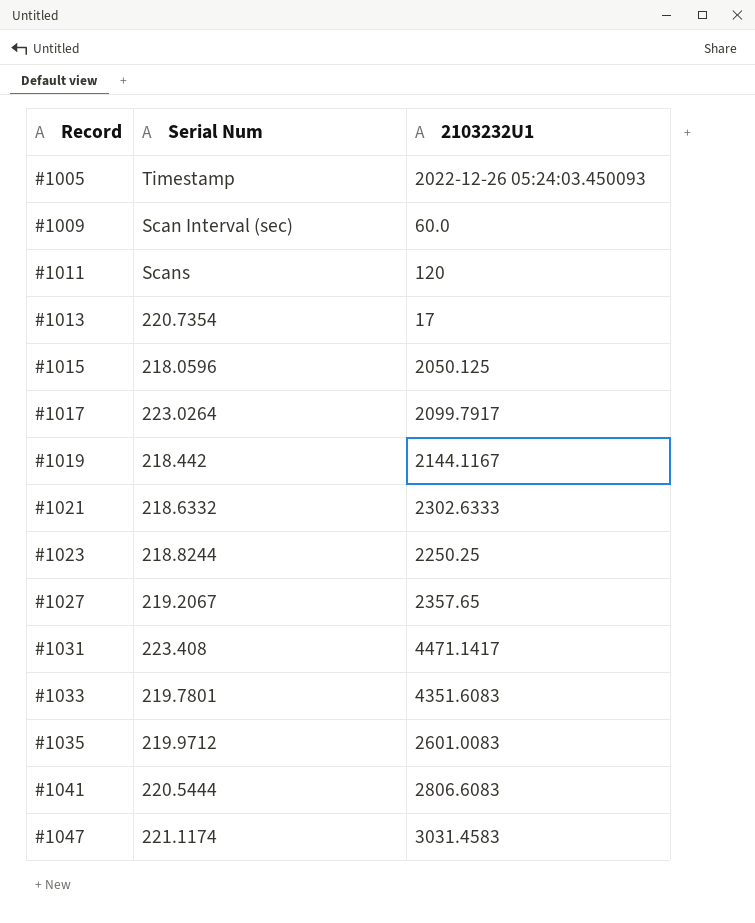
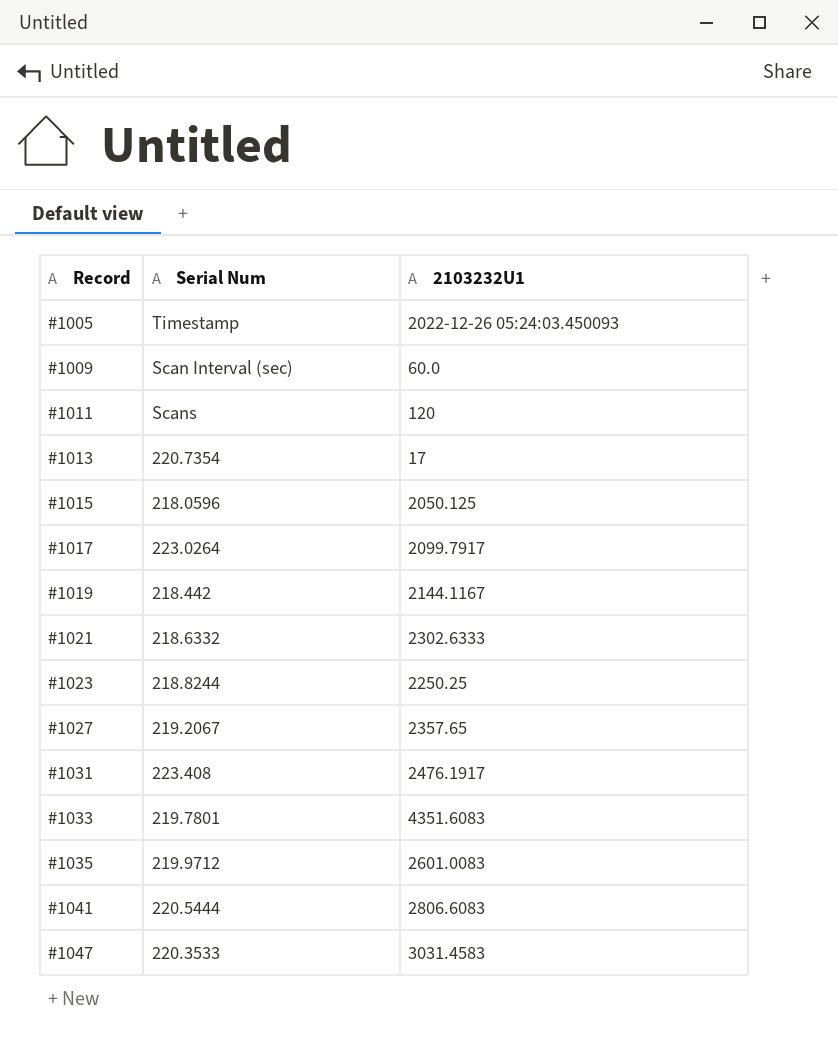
#1031 | 2103232U1: 4471.1417 -> 2476.1917
#1047 | Serial Num: 221.1174 -> 220.3533

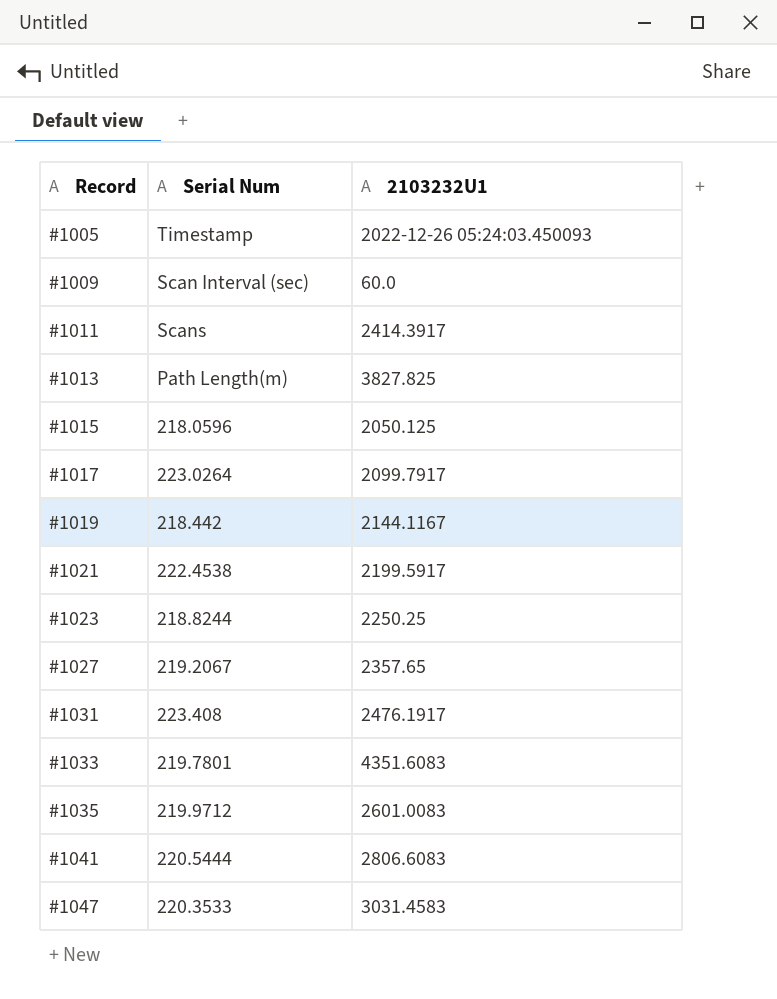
#1011 | 2103232U1: 120 -> 2414.3917
#1013 | Serial Num: 220.7354 -> Path Length(m)
#1013 | 2103232U1: 17 -> 3827.825
#1021 | Serial Num: 218.6332 -> 222.4538
#1021 | 2103232U1: 2302.6333 -> 2199.5917

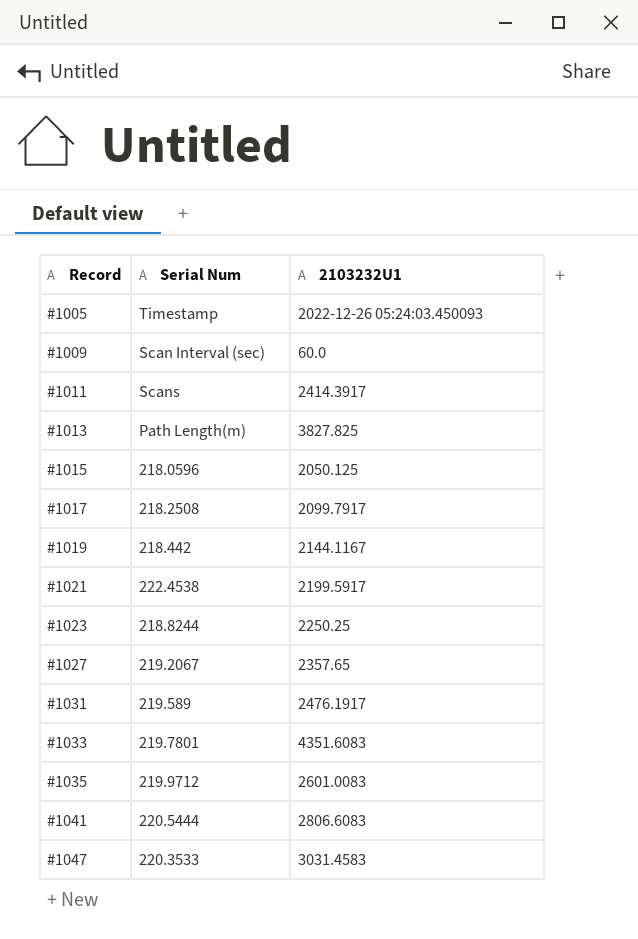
#1017 | Serial Num: 223.0264 -> 218.2508
#1031 | Serial Num: 223.408 -> 219.589

